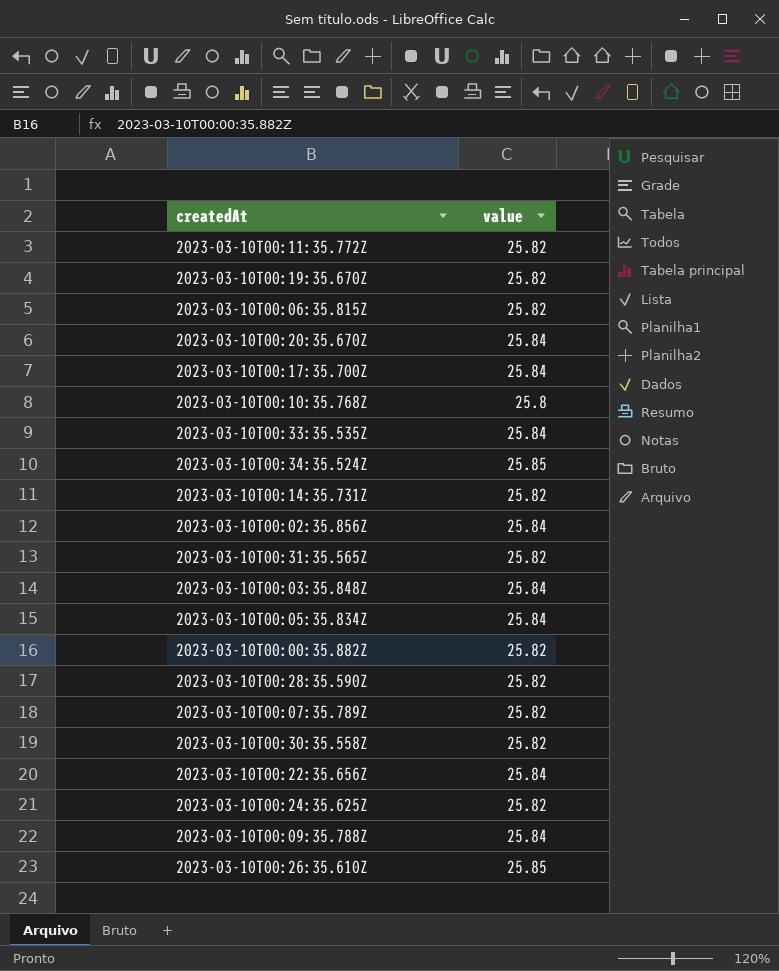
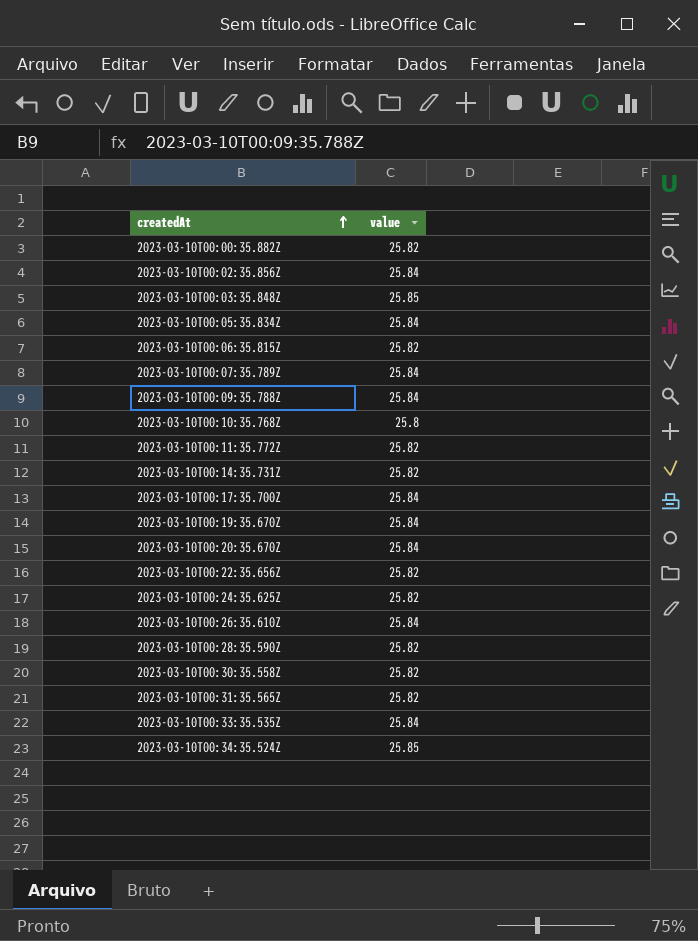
row order: none -> createdAt ascending
2023-03-10T00:03:35.848Z | value: 25.84 -> 25.85
2023-03-10T00:07:35.789Z | value: 25.82 -> 25.84
2023-03-10T00:19:35.670Z | value: 25.82 -> 25.84
2023-03-10T00:22:35.656Z | value: 25.84 -> 25.82
2023-03-10T00:26:35.610Z | value: 25.85 -> 25.84

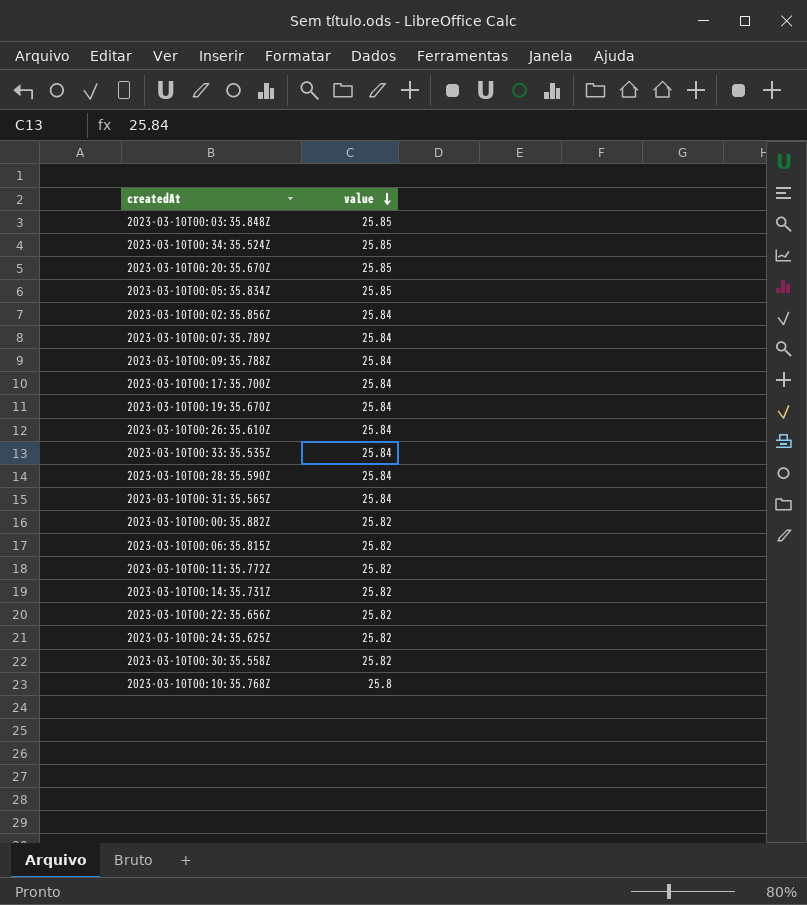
row order: createdAt ascending -> value descending
2023-03-10T00:20:35.670Z | value: 25.84 -> 25.85
2023-03-10T00:05:35.834Z | value: 25.84 -> 25.85
2023-03-10T00:28:35.590Z | value: 25.82 -> 25.84
2023-03-10T00:31:35.565Z | value: 25.82 -> 25.84

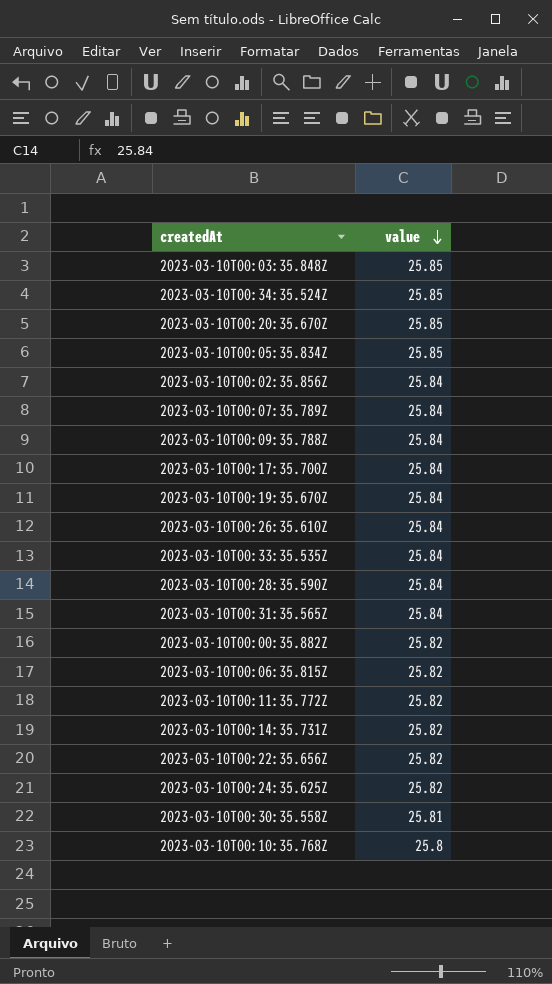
2023-03-10T00:30:35.558Z | value: 25.82 -> 25.81

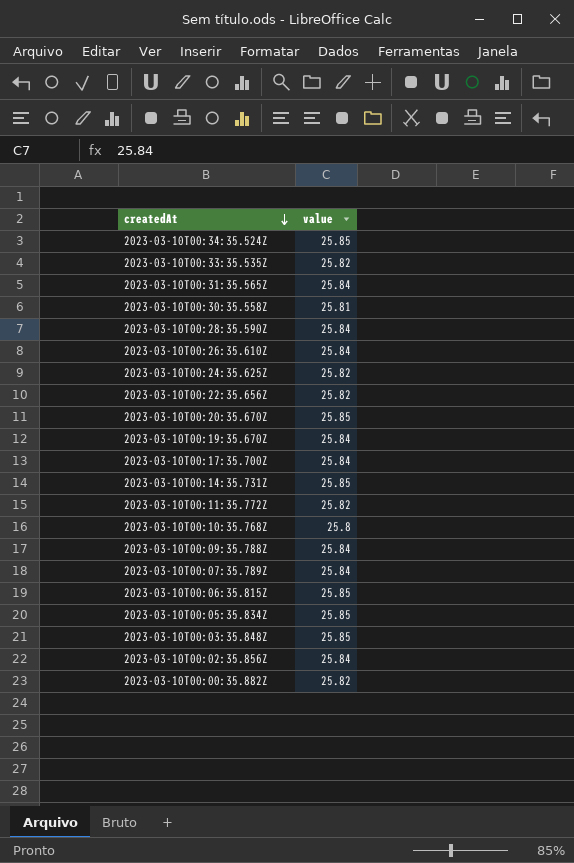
row order: value descending -> createdAt descending
2023-03-10T00:33:35.535Z | value: 25.84 -> 25.82
2023-03-10T00:14:35.731Z | value: 25.82 -> 25.85
2023-03-10T00:06:35.815Z | value: 25.82 -> 25.85

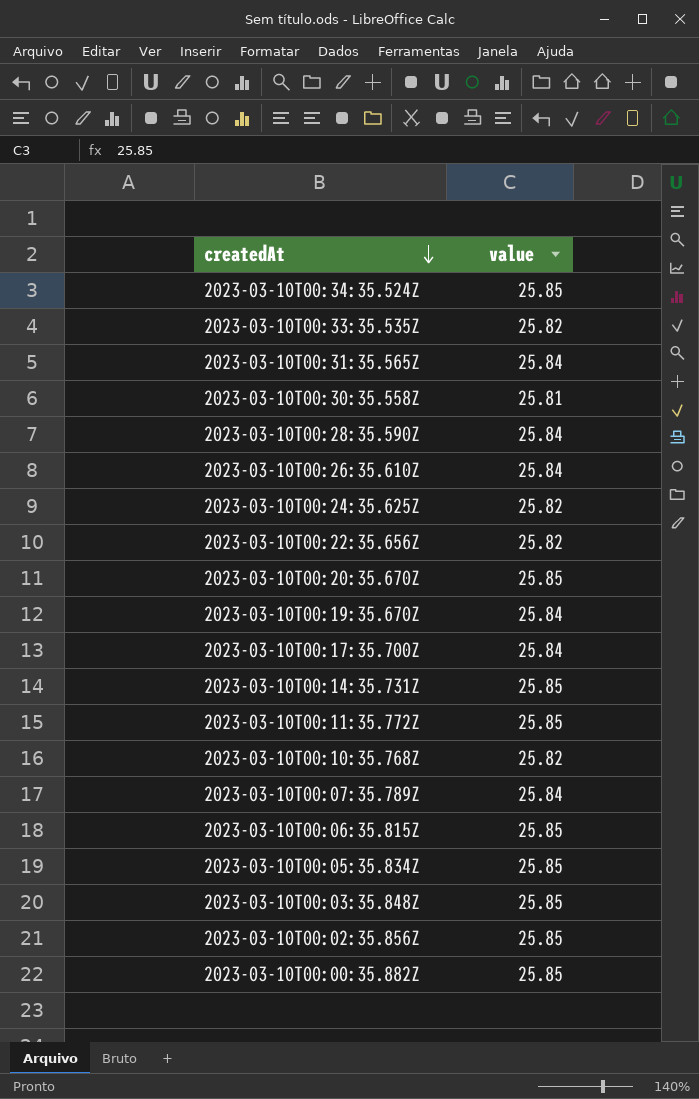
row 2023-03-10T00:09:35.788Z: 25.84 -> none
2023-03-10T00:11:35.772Z | value: 25.82 -> 25.85
2023-03-10T00:10:35.768Z | value: 25.8 -> 25.82
2023-03-10T00:02:35.856Z | value: 25.84 -> 25.85
2023-03-10T00:00:35.882Z | value: 25.82 -> 25.85

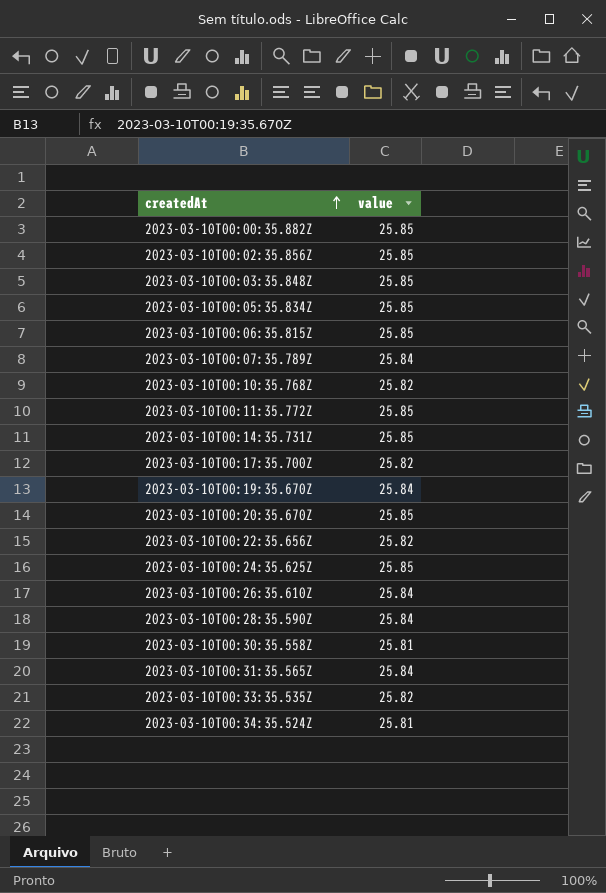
row order: createdAt descending -> createdAt ascending
2023-03-10T00:17:35.700Z | value: 25.84 -> 25.82
2023-03-10T00:24:35.625Z | value: 25.82 -> 25.85
2023-03-10T00:34:35.524Z | value: 25.85 -> 25.81

